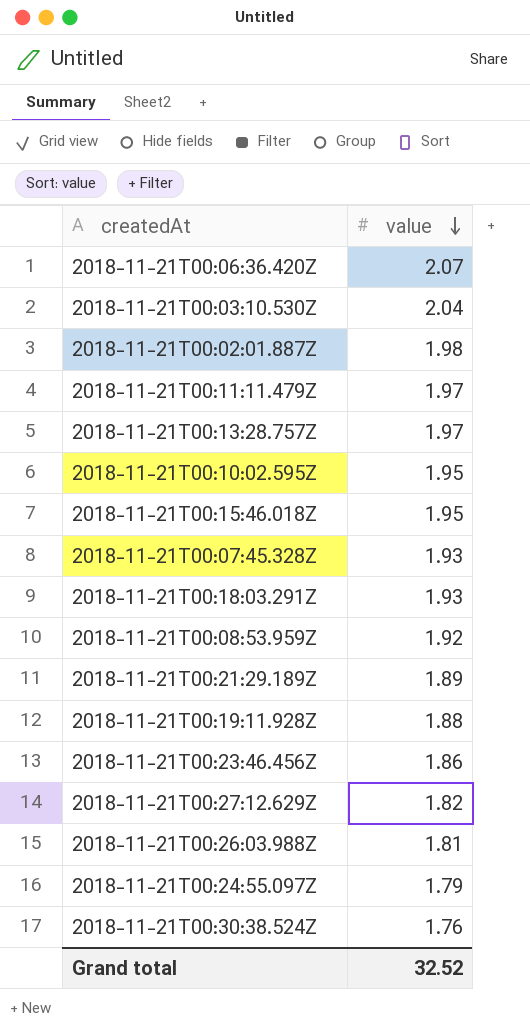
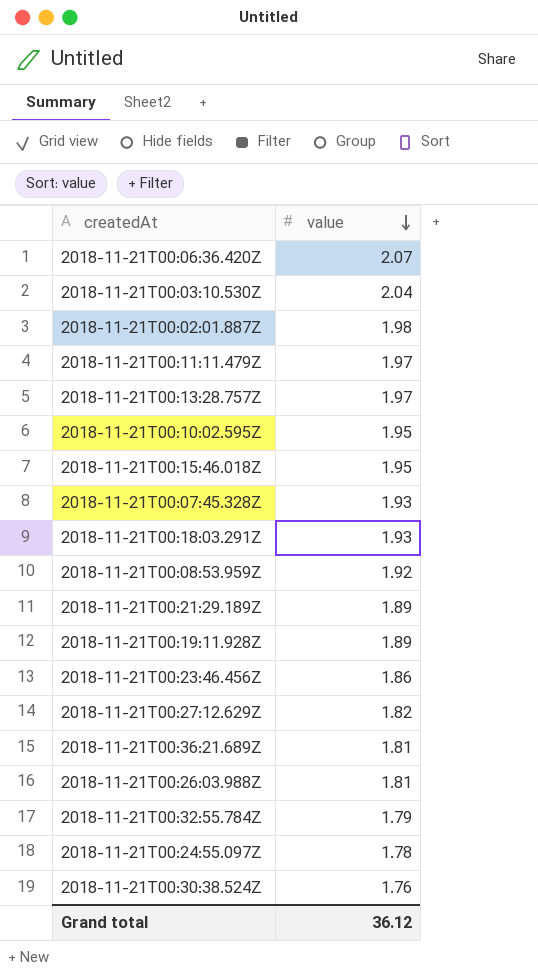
2018-11-21T00:19:11.928Z | value: 1.88 -> 1.89
row 2018-11-21T00:36:21.689Z: none -> 1.81
row 2018-11-21T00:32:55.784Z: none -> 1.79
2018-11-21T00:24:55.097Z | value: 1.79 -> 1.78
Grand total | value: 32.52 -> 36.12

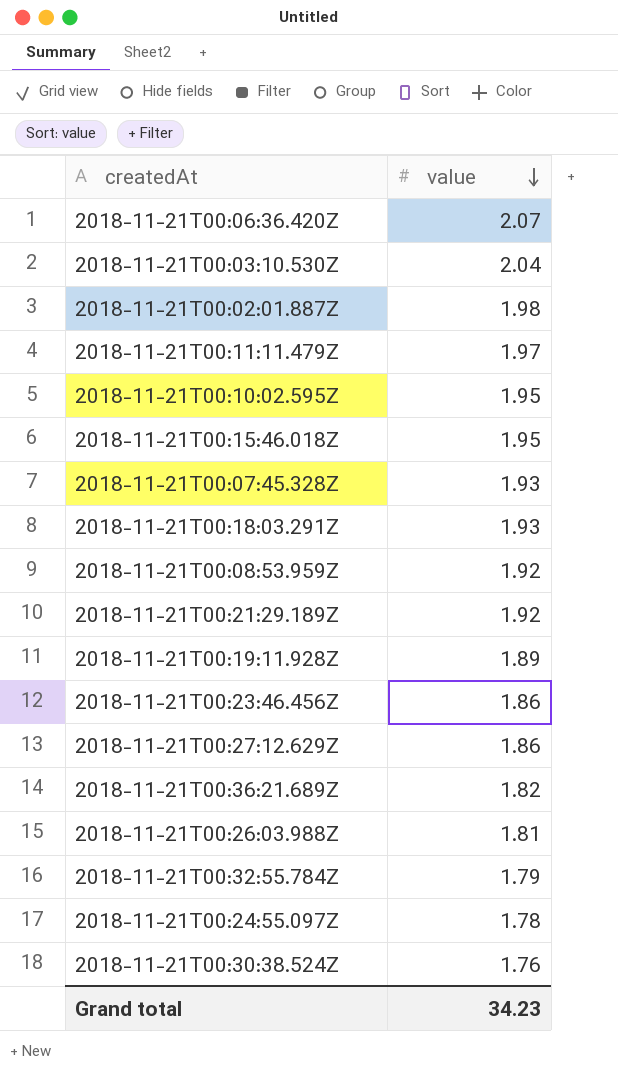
row 2018-11-21T00:13:28.757Z: 1.97 -> none
2018-11-21T00:21:29.189Z | value: 1.89 -> 1.92
2018-11-21T00:27:12.629Z | value: 1.82 -> 1.86
2018-11-21T00:36:21.689Z | value: 1.81 -> 1.82
Grand total | value: 36.12 -> 34.23

